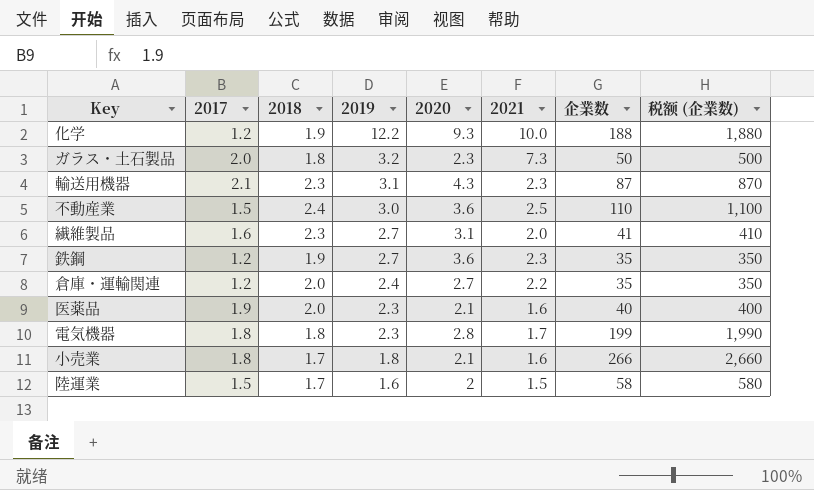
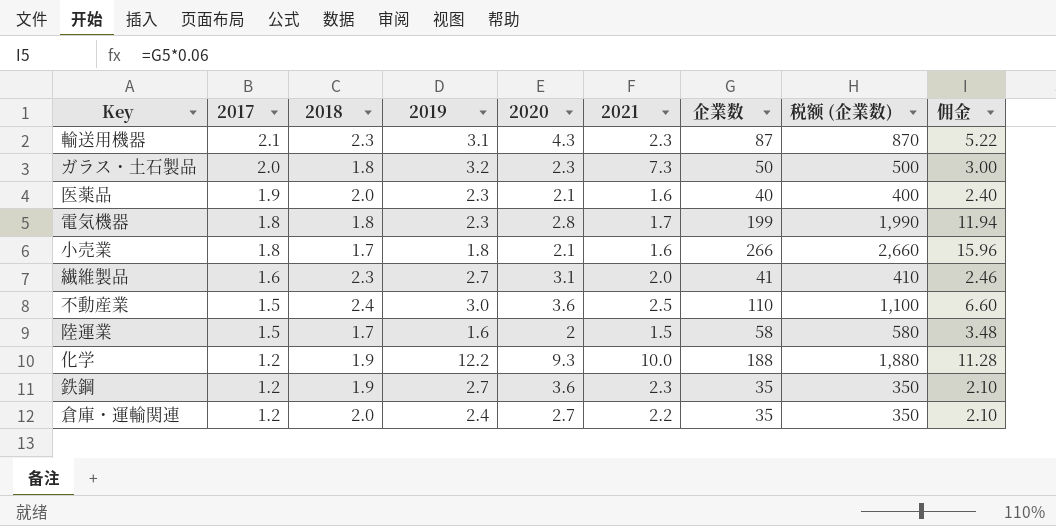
row order: 2019 descending -> 2017 descending
column 佣金 | formula: none -> [企業数] * 0.06

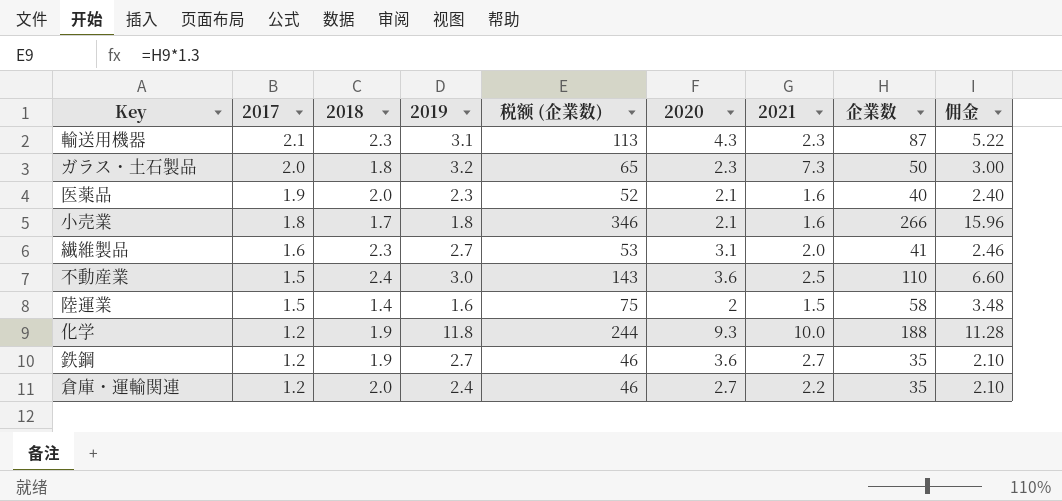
column 税额 (企業数) | formula: [企業数] * 10 -> [企業数] * 1.3
column 税额 (企業数) | position: 8 -> 5
row 電気機器: 1.8 | 1.8 | 2.3 | 2.8 | 1.7 | 199 | 1,990 | 11.94 -> none
陸運業 | 2018: 1.7 -> 1.4
化学 | 2019: 12.2 -> 11.8
鉄鋼 | 2021: 2.3 -> 2.7

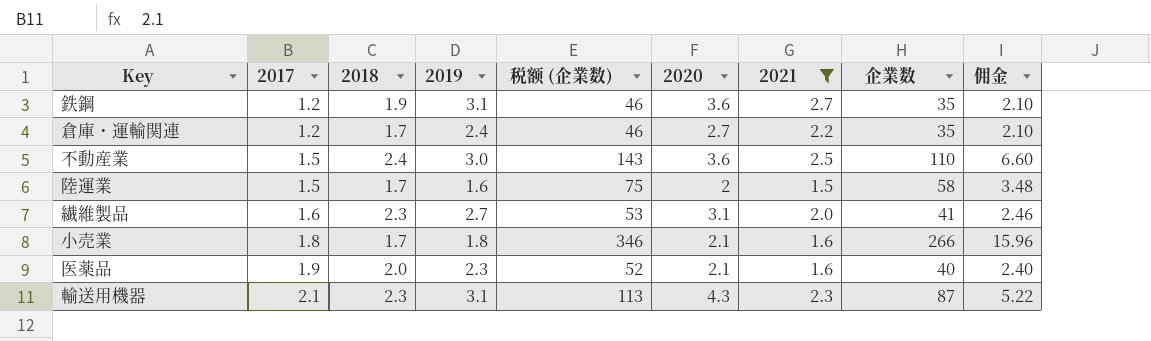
filter: none -> 2021 <= 2.7
row order: 2017 descending -> 2017 ascending
鉄鋼 | 2019: 2.7 -> 3.1
倉庫・運輸関連 | 2018: 2.0 -> 1.7
陸運業 | 2018: 1.4 -> 1.7

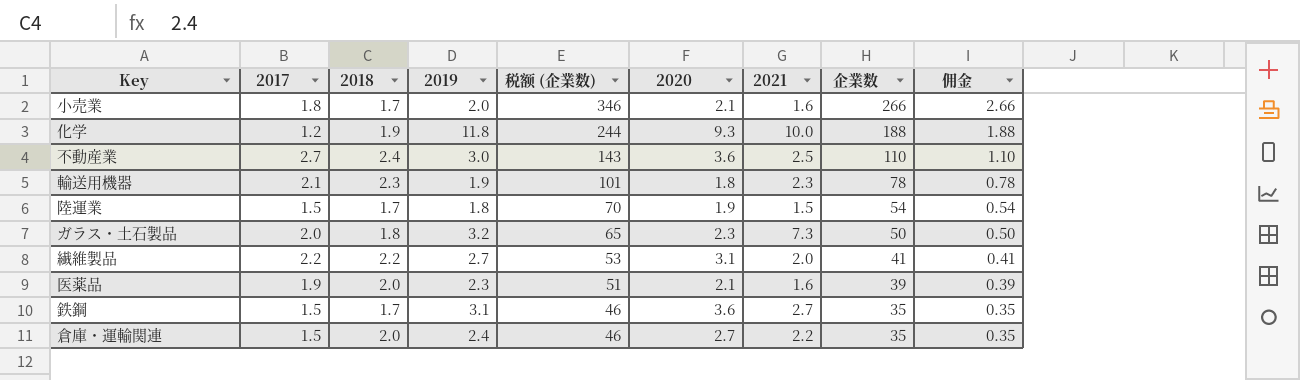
filter: 2021 <= 2.7 -> none
row order: 2017 ascending -> 税额 (企業数) descending
column 佣金 | formula: [企業数] * 0.06 -> [企業数] * 0.01
小売業 | 2019: 1.8 -> 2.0
不動産業 | 2017: 1.5 -> 2.7
輸送用機器 | 2019: 3.1 -> 1.9
輸送用機器 | 税额 (企業数): 113 -> 101
輸送用機器 | 2020: 4.3 -> 1.8
輸送用機器 | 企業数: 87 -> 78
陸運業 | 2019: 1.6 -> 1.8
陸運業 | 税额 (企業数): 75 -> 70
陸運業 | 2020: 2 -> 1.9
陸運業 | 企業数: 58 -> 54
繊維製品 | 2017: 1.6 -> 2.2
繊維製品 | 2018: 2.3 -> 2.2
医薬品 | 税额 (企業数): 52 -> 51
医薬品 | 企業数: 40 -> 39
鉄鋼 | 2017: 1.2 -> 1.5
鉄鋼 | 2018: 1.9 -> 1.7
倉庫・運輸関連 | 2017: 1.2 -> 1.5
倉庫・運輸関連 | 2018: 1.7 -> 2.0

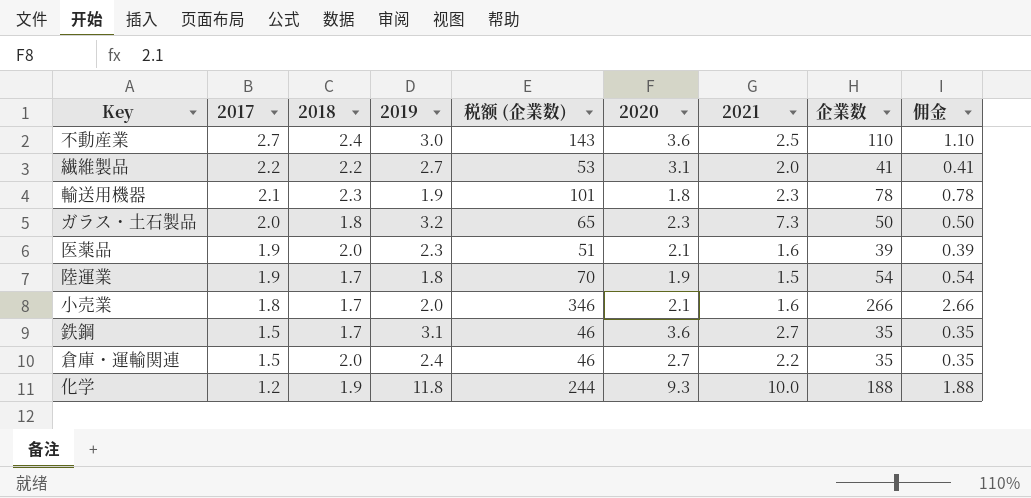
row order: 税额 (企業数) descending -> 2017 descending
陸運業 | 2017: 1.5 -> 1.9

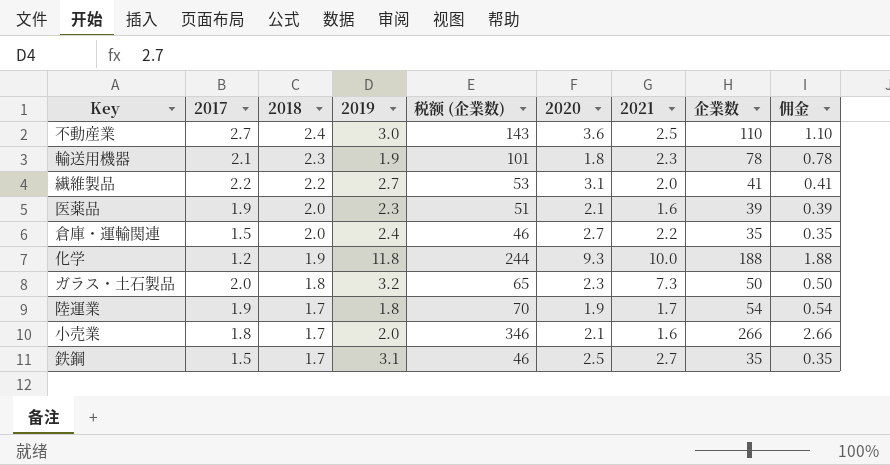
row order: 2017 descending -> 2018 descending
陸運業 | 2021: 1.5 -> 1.7
鉄鋼 | 2020: 3.6 -> 2.5

